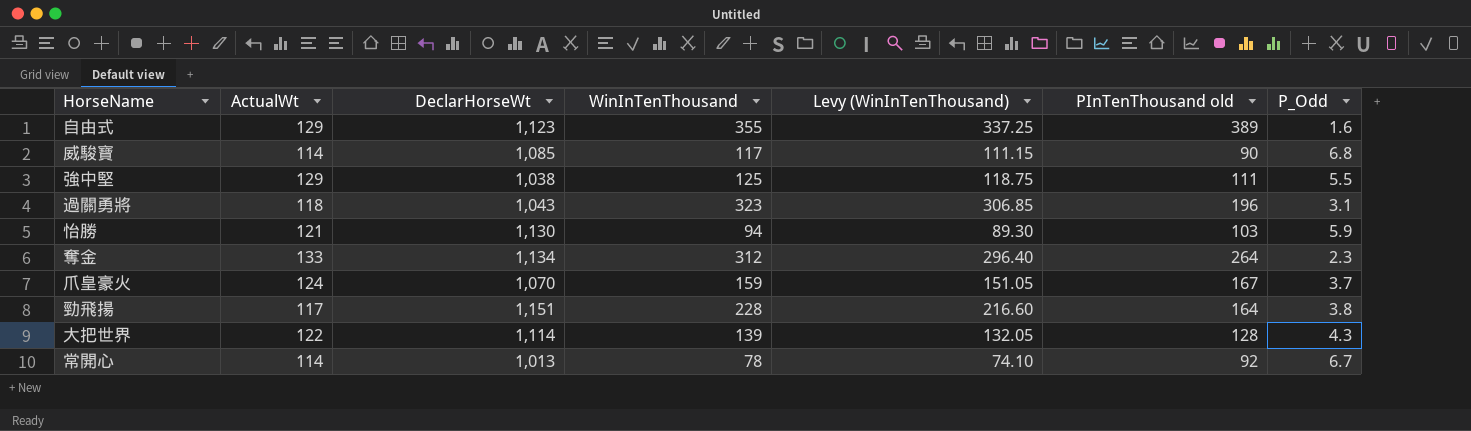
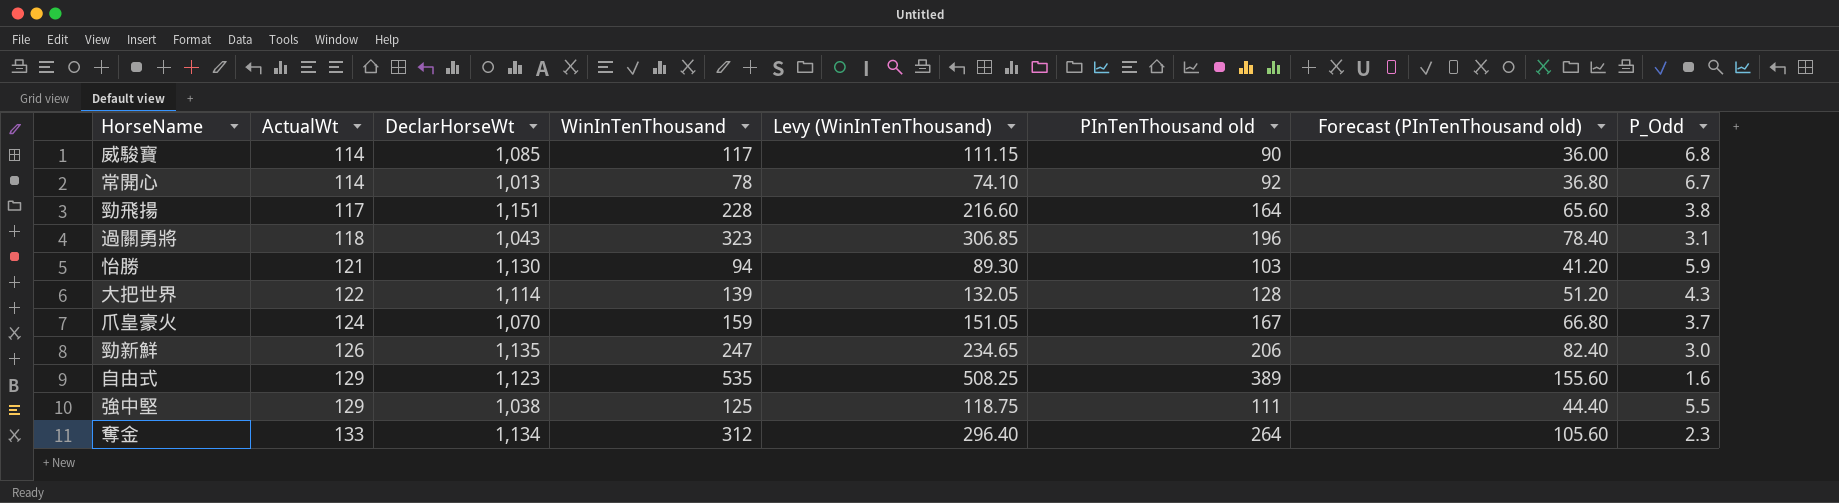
row order: none -> ActualWt ascending
column Forecast (PInTenThousand old) | formula: none -> [PInTenThousand old] * 0.4
row 勁新鮮: none -> 126 | 1,135 | 247 | 234.65 | 206 | 82.40 | 3.0
自由式 | WinInTenThousand: 355 -> 535
自由式 | Levy (WinInTenThousand): 337.25 -> 508.25

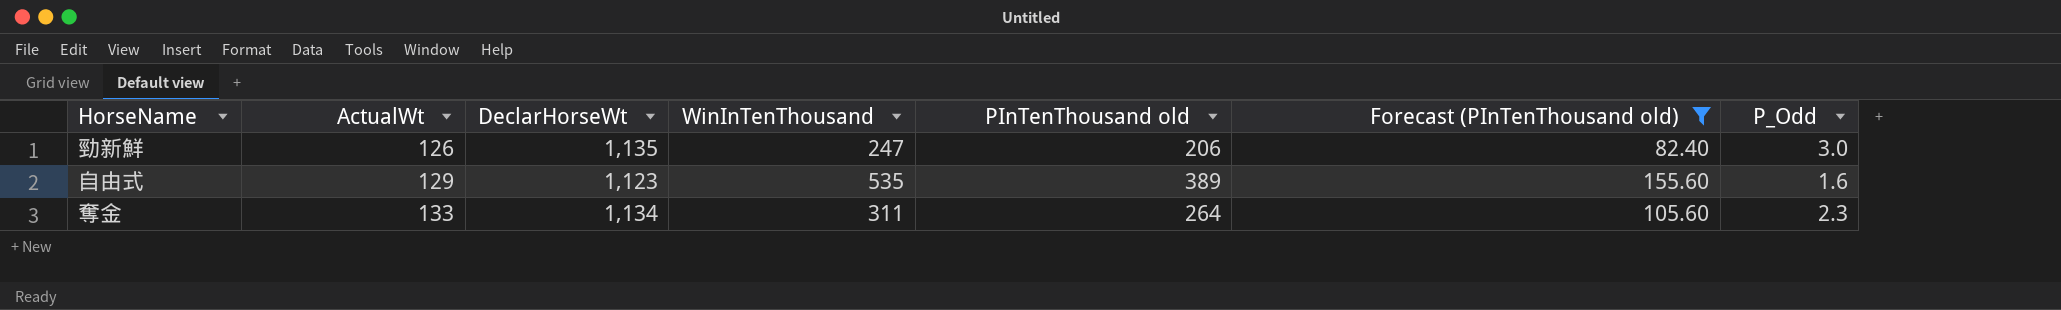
filter: none -> Forecast (PInTenThousand old) >= 82.40
column Levy (WinInTenThousand) | formula: [WinInTenThousand] * 0.95 -> none
奪金 | WinInTenThousand: 312 -> 311

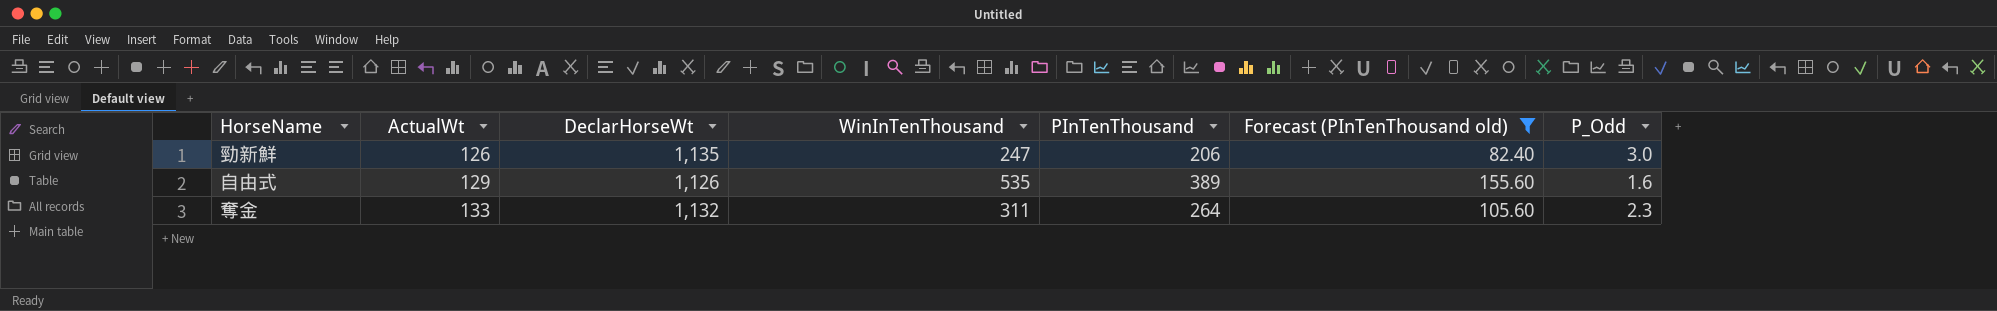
column name: PInTenThousand old -> PInTenThousand
自由式 | DeclarHorseWt: 1,123 -> 1,126
奪金 | DeclarHorseWt: 1,134 -> 1,132

